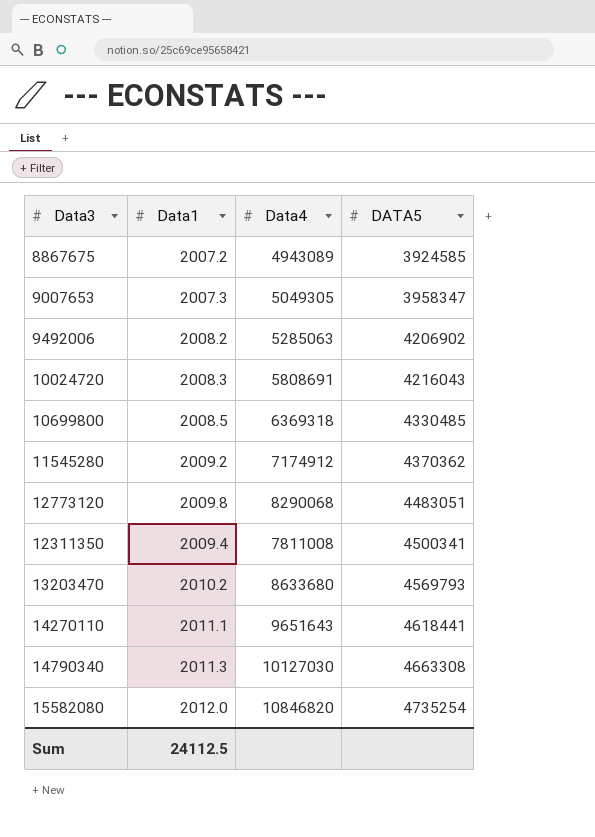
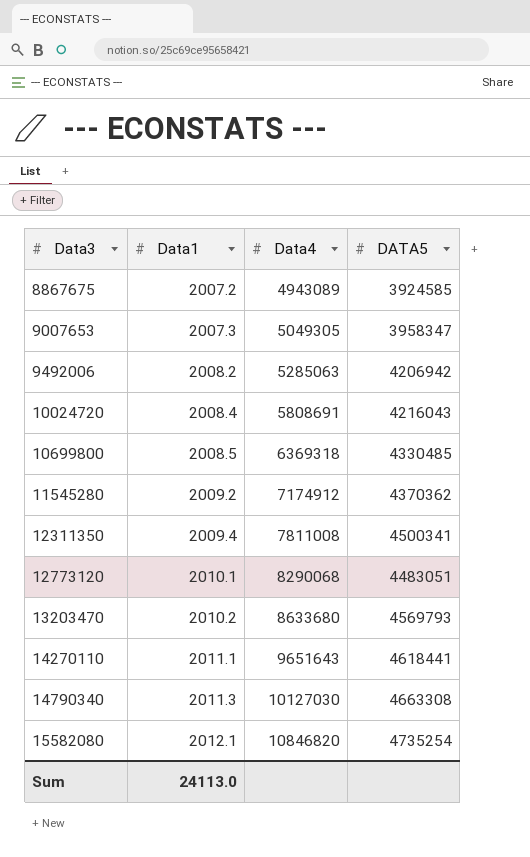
row order: DATA5 ascending -> Data3 ascending
9492006 | DATA5: 4206902 -> 4206942
10024720 | Data1: 2008.3 -> 2008.4
12773120 | Data1: 2009.8 -> 2010.1
15582080 | Data1: 2012.0 -> 2012.1
Sum | Data1: 24112.5 -> 24113.0

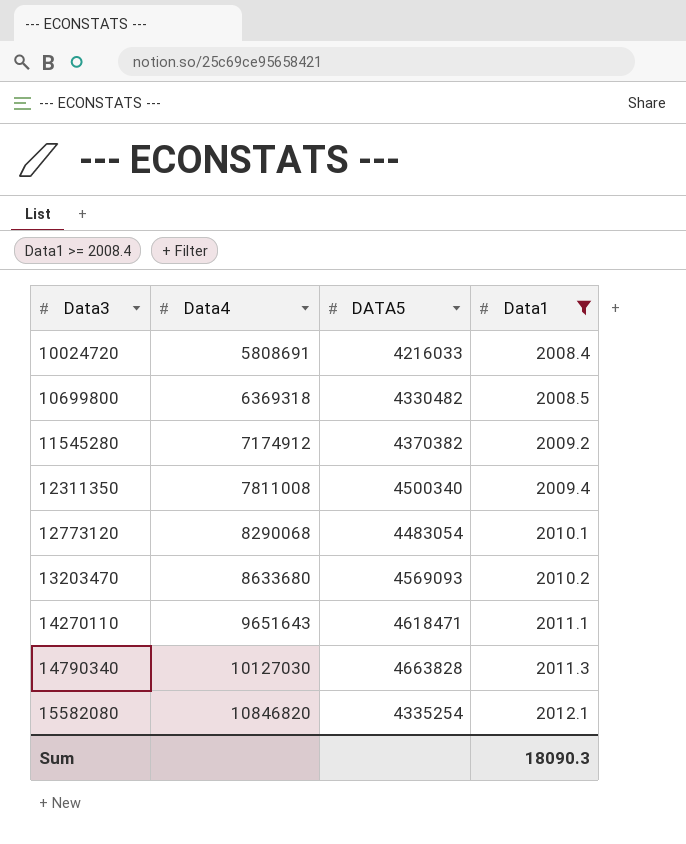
filter: none -> Data1 >= 2008.4
column Data1 | position: 2 -> 4
10024720 | DATA5: 4216043 -> 4216033
10699800 | DATA5: 4330485 -> 4330482
11545280 | DATA5: 4370362 -> 4370382
12311350 | DATA5: 4500341 -> 4500340
12773120 | DATA5: 4483051 -> 4483054
13203470 | DATA5: 4569793 -> 4569093
14270110 | DATA5: 4618441 -> 4618471
14790340 | DATA5: 4663308 -> 4663828
15582080 | DATA5: 4735254 -> 4335254
Sum | Data1: 24113.0 -> 18090.3

